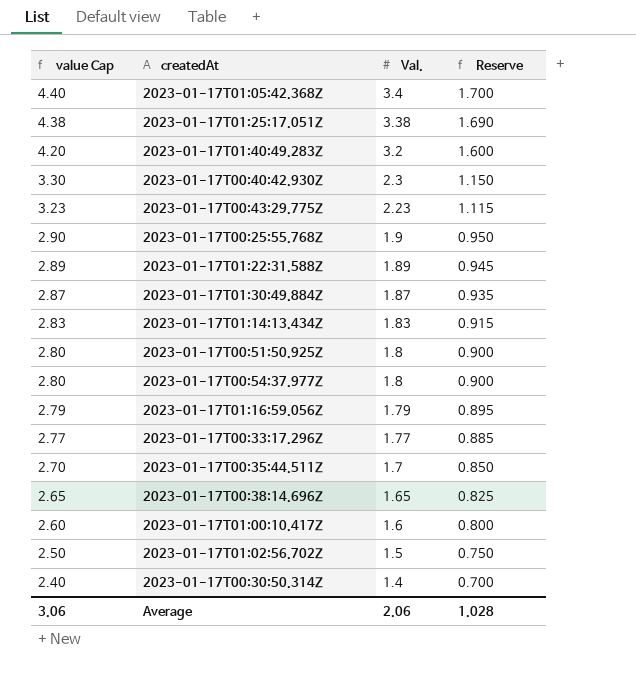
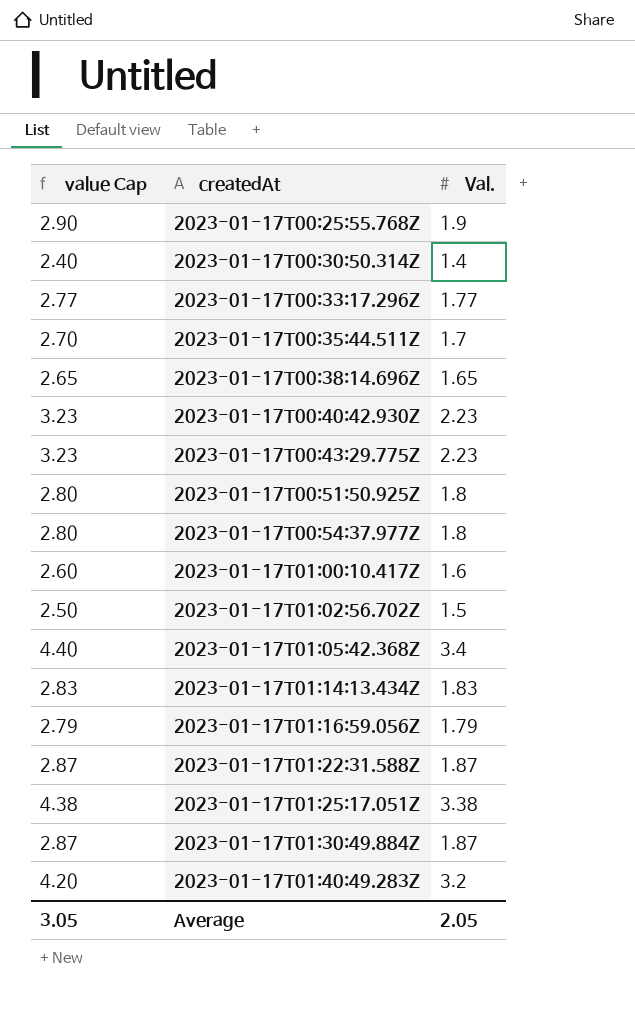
row order: value Cap descending -> createdAt ascending
column Reserve | formula: [Val.] * 0.5 -> none
2023-01-17T00:40:42.930Z | value Cap: 3.30 -> 3.23
2023-01-17T00:40:42.930Z | Val.: 2.3 -> 2.23
2023-01-17T01:22:31.588Z | value Cap: 2.89 -> 2.87
2023-01-17T01:22:31.588Z | Val.: 1.89 -> 1.87
Average | value Cap: 3.06 -> 3.05
Average | Val.: 2.06 -> 2.05

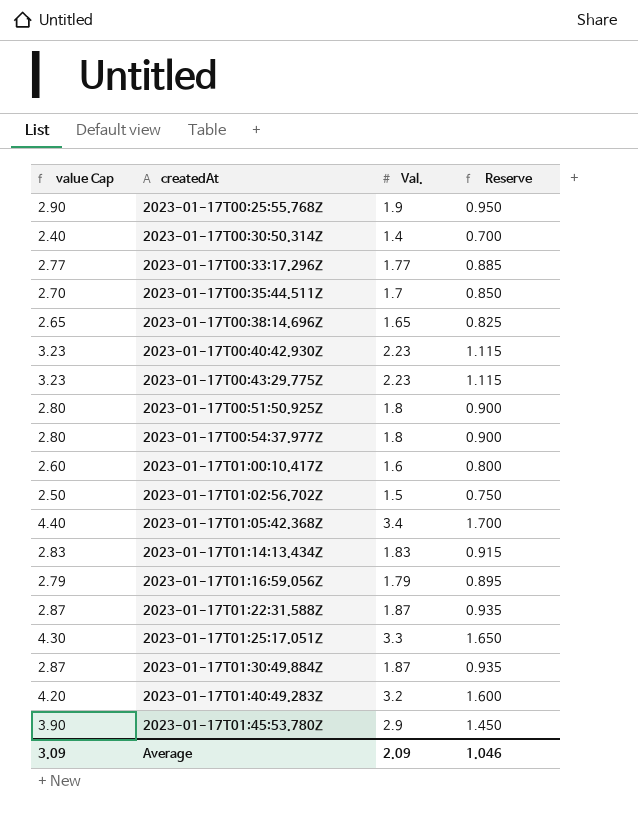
column Reserve | formula: none -> [Val.] * 0.5
2023-01-17T01:25:17.051Z | value Cap: 4.38 -> 4.30
2023-01-17T01:25:17.051Z | Val.: 3.38 -> 3.3
row 2023-01-17T01:45:53.780Z: none -> 3.90 | 2.9 | 1.450
Average | value Cap: 3.05 -> 3.09
Average | Val.: 2.05 -> 2.09

